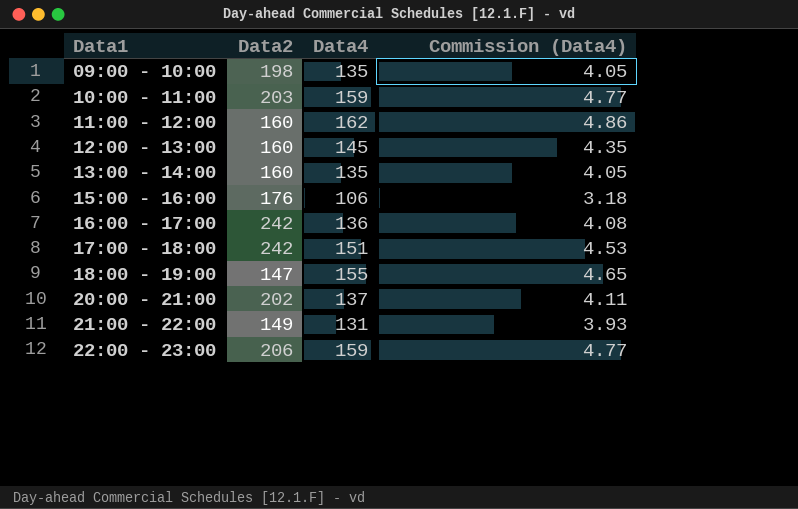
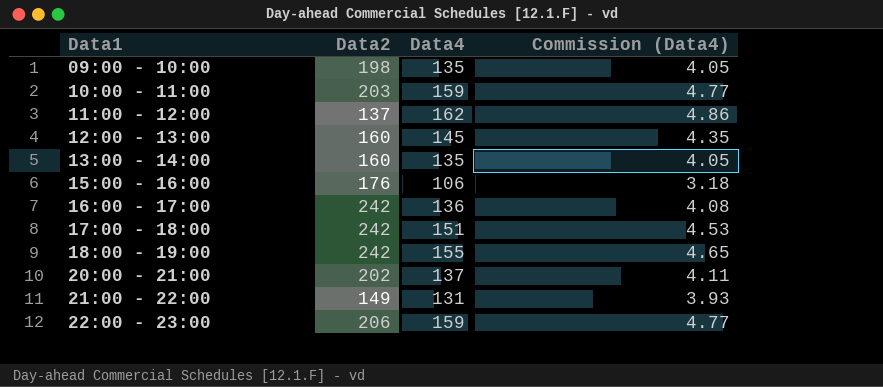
11:00 - 12:00 | Data2: 160 -> 137
18:00 - 19:00 | Data2: 147 -> 242

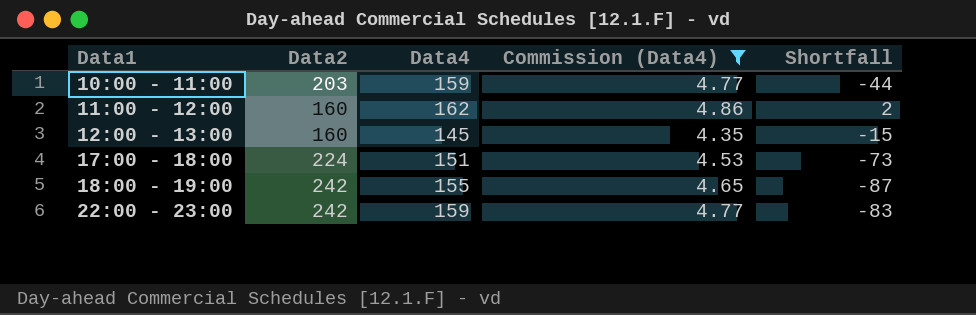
filter: none -> Commission (Data4) >= 4.35
column Shortfall | formula: none -> [Data4] - [Data2]
11:00 - 12:00 | Data2: 137 -> 160
17:00 - 18:00 | Data2: 242 -> 224
22:00 - 23:00 | Data2: 206 -> 242

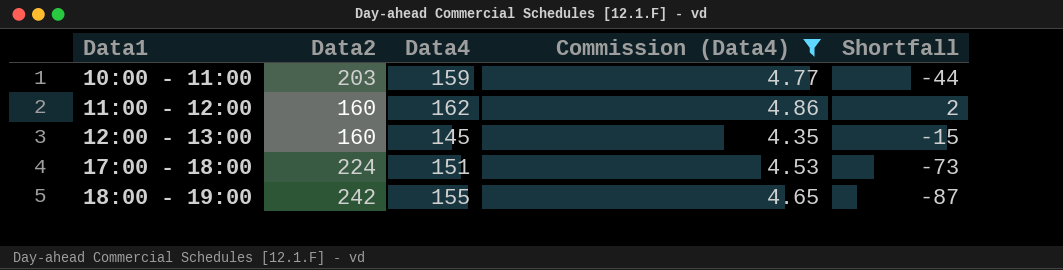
row 22:00 - 23:00: 242 | 159 | 4.77 | -83 -> none

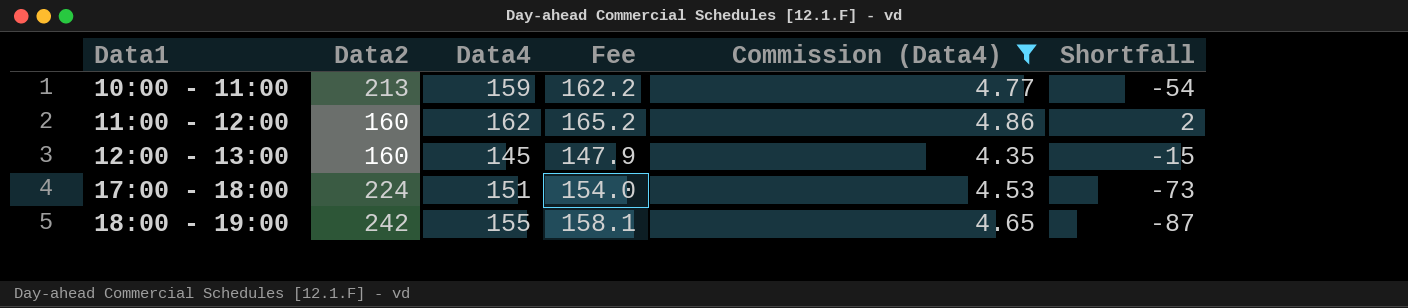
column Fee | formula: none -> [Data4] * 1.02
10:00 - 11:00 | Data2: 203 -> 213
10:00 - 11:00 | Shortfall: -44 -> -54

